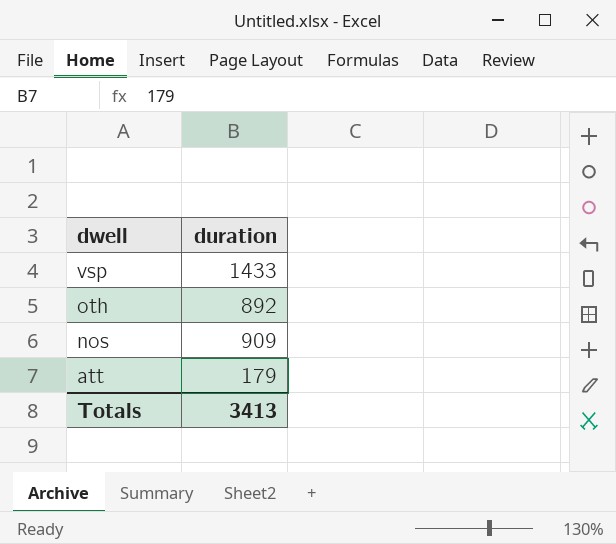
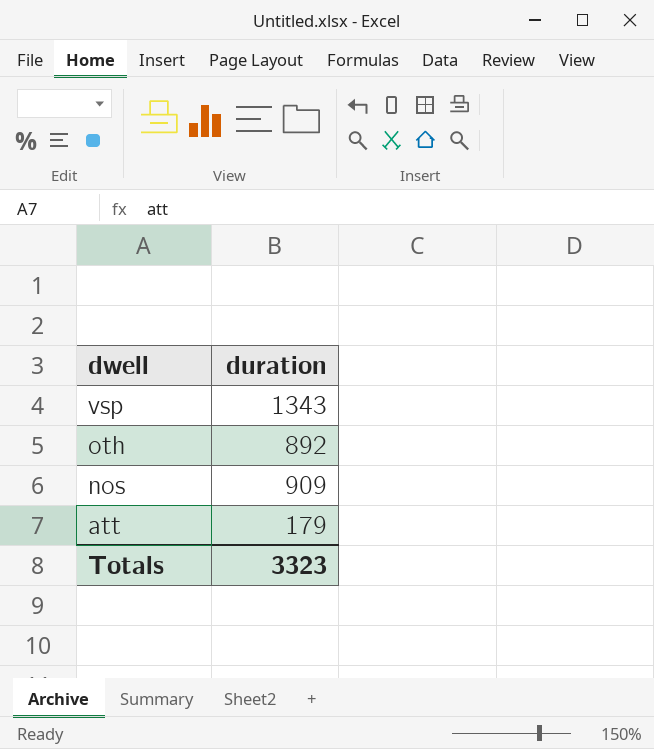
vsp | duration: 1433 -> 1343
Totals | duration: 3413 -> 3323

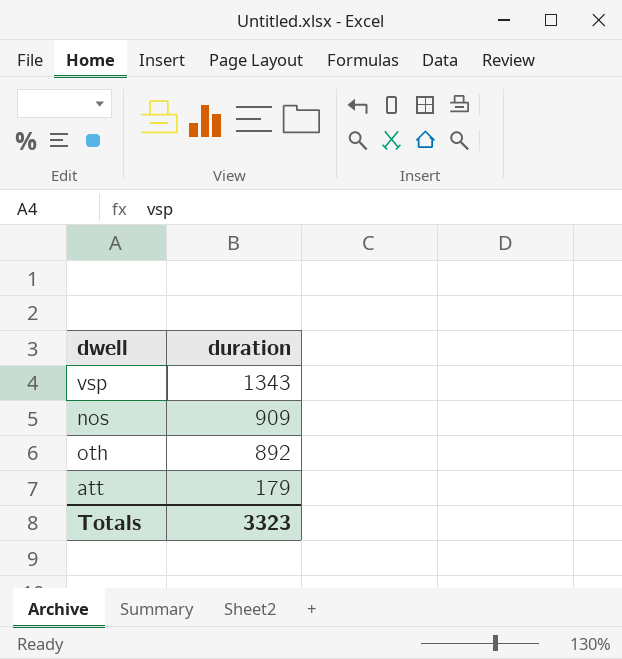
row order: dwell descending -> duration descending

